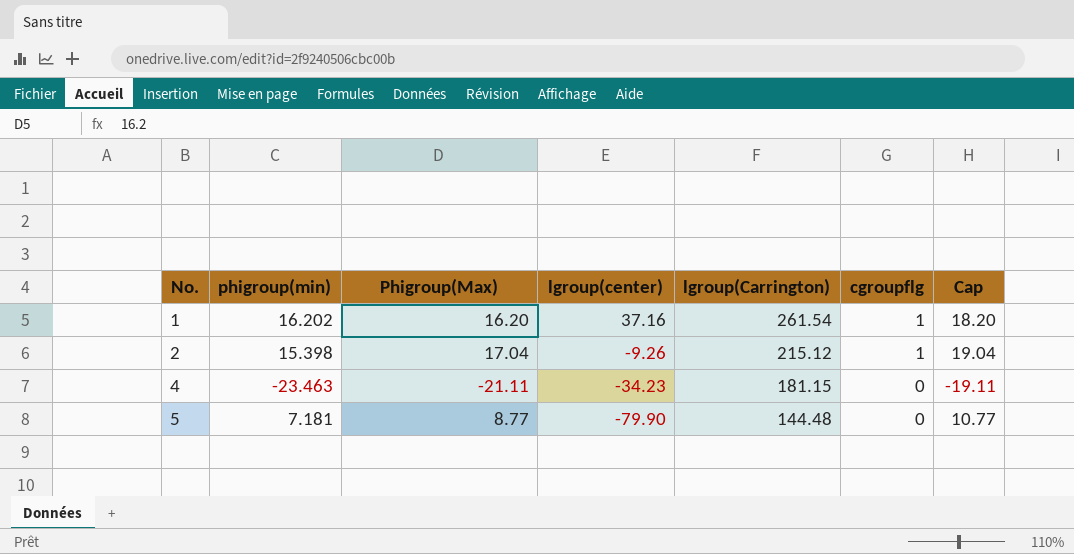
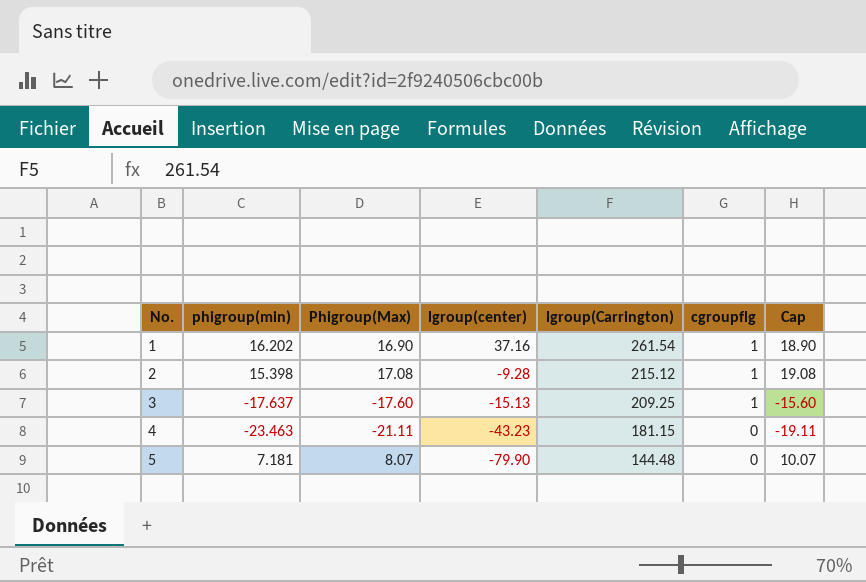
1 | Phigroup(Max): 16.20 -> 16.90
1 | Cap: 18.20 -> 18.90
2 | Phigroup(Max): 17.04 -> 17.08
2 | lgroup(center): -9.26 -> -9.28
2 | Cap: 19.04 -> 19.08
row 3: none -> -17.637 | -17.60 | -15.13 | 209.25 | 1 | -15.60
4 | lgroup(center): -34.23 -> -43.23
5 | Phigroup(Max): 8.77 -> 8.07
5 | Cap: 10.77 -> 10.07

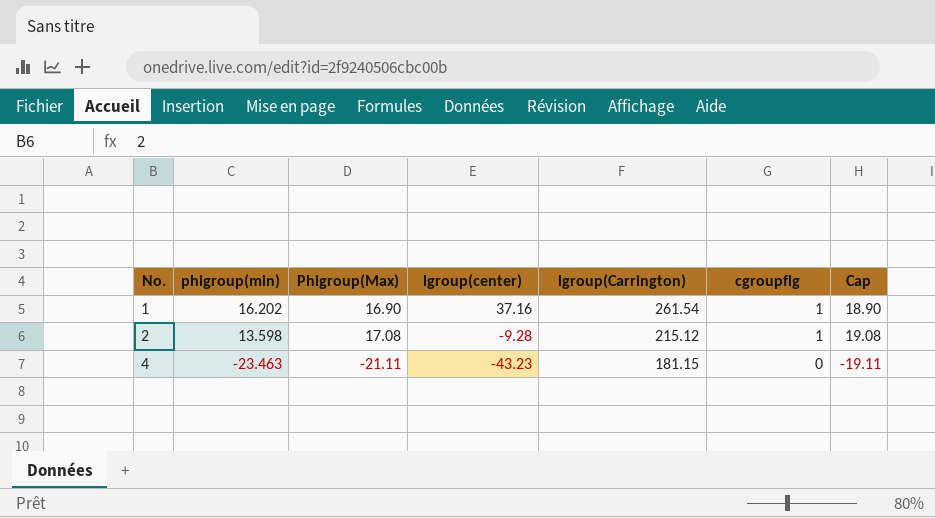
row 3: -17.637 | -17.60 | -15.13 | 209.25 | 1 | -15.60 -> none
row 5: 7.181 | 8.07 | -79.90 | 144.48 | 0 | 10.07 -> none
2 | phigroup(min): 15.398 -> 13.598

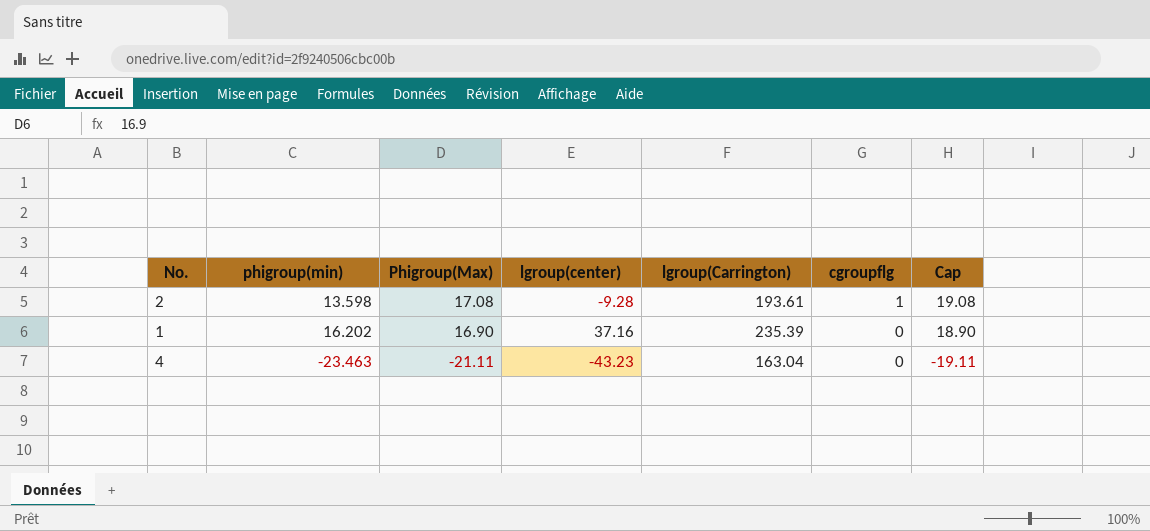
row order: No. ascending -> Phigroup(Max) descending
2 | lgroup(Carrington): 215.12 -> 193.61
1 | lgroup(Carrington): 261.54 -> 235.39
1 | cgroupflg: 1 -> 0
4 | lgroup(Carrington): 181.15 -> 163.04

